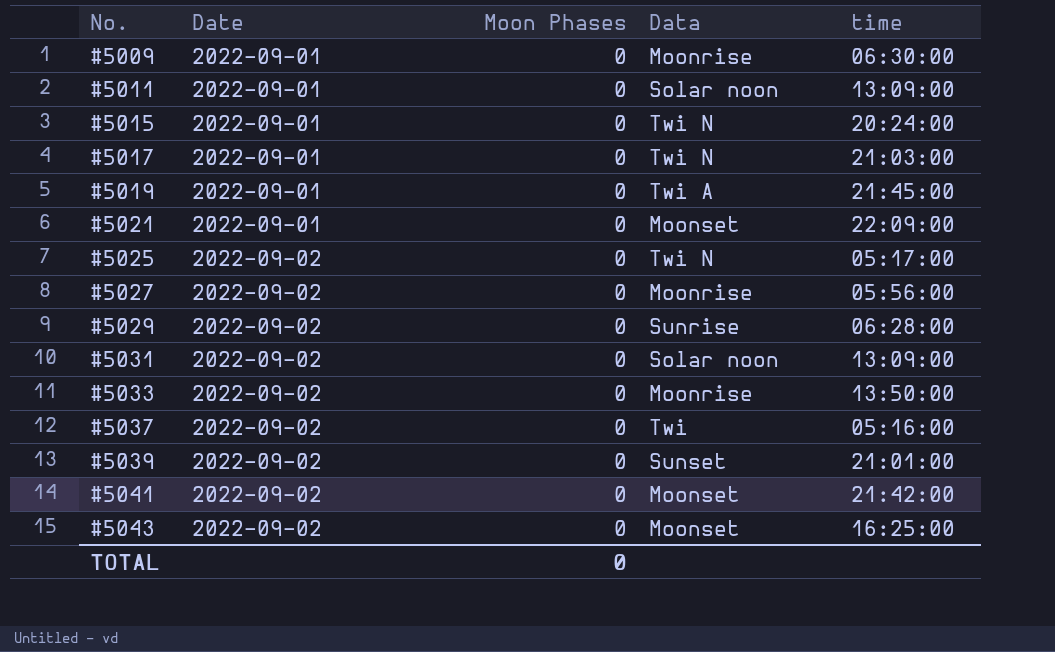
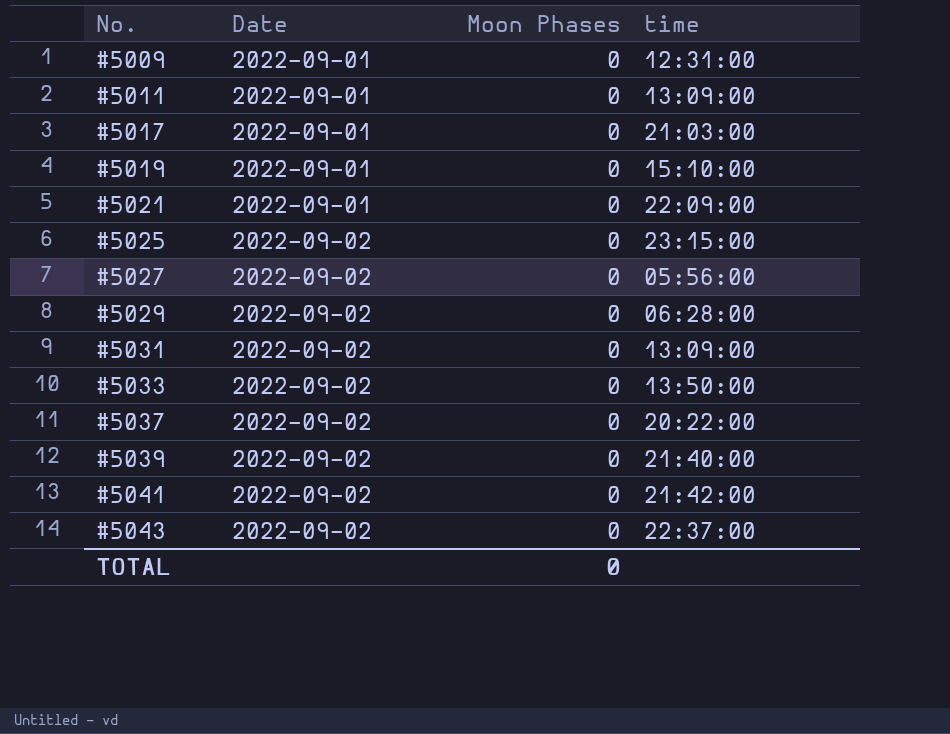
column Data | position: 4 -> none
row #5015: 2022-09-01 | 0 | Twi N | 20:24:00 -> none
#5009 | time: 06:30:00 -> 12:31:00
#5019 | time: 21:45:00 -> 15:10:00
#5025 | time: 05:17:00 -> 23:15:00
#5037 | time: 05:16:00 -> 20:22:00
#5039 | time: 21:01:00 -> 21:40:00
#5043 | time: 16:25:00 -> 22:37:00

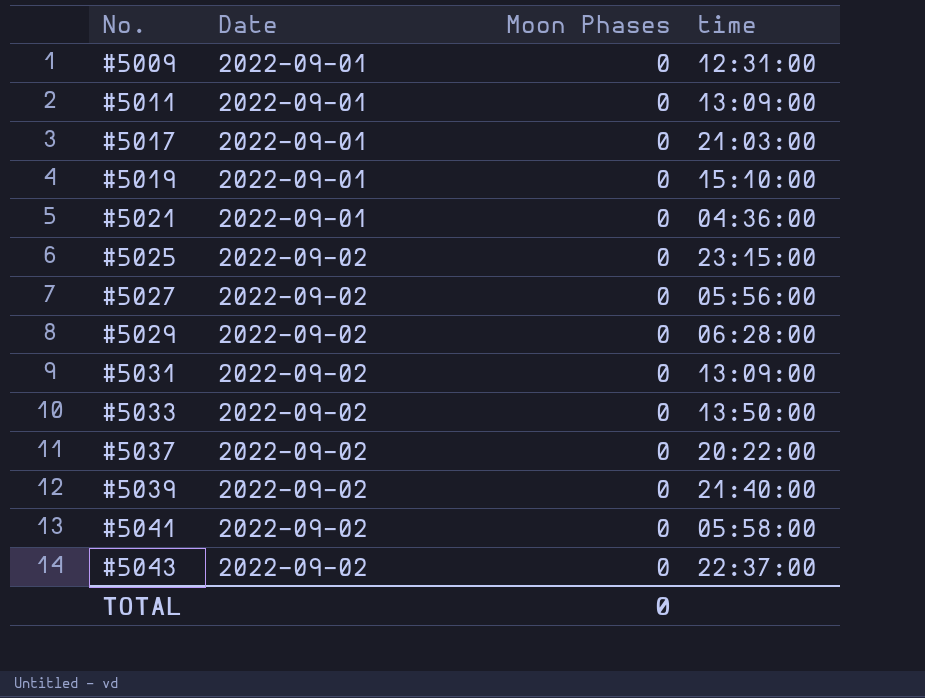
#5021 | time: 22:09:00 -> 04:36:00
#5041 | time: 21:42:00 -> 05:58:00

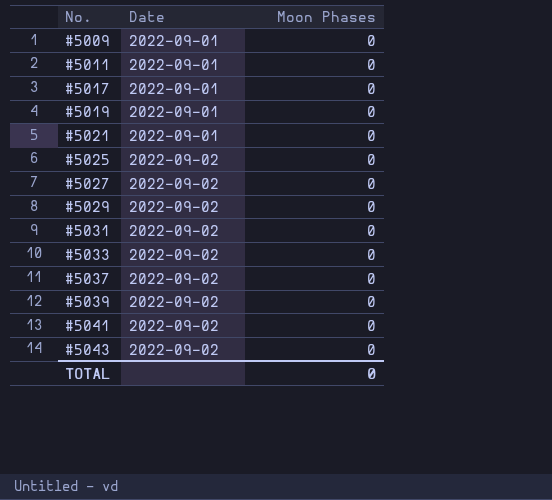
column time | position: 4 -> none

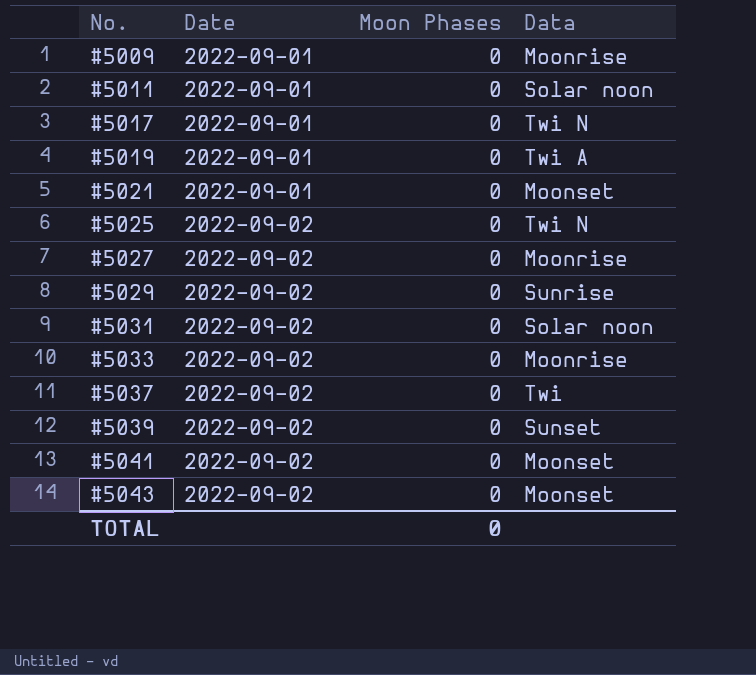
column Data | position: none -> 4

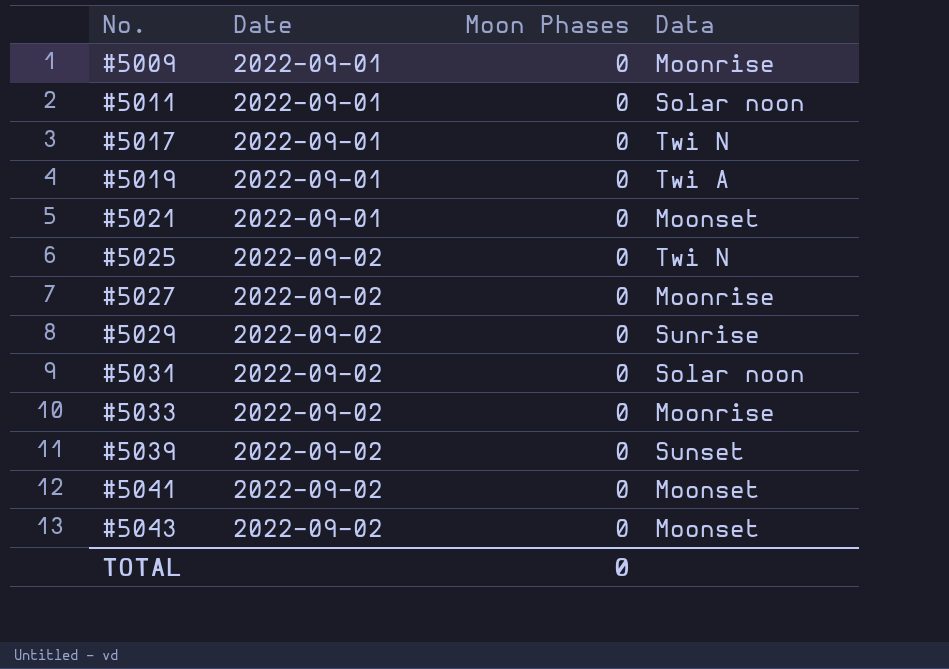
row #5037: 2022-09-02 | 0 | Twi -> none

